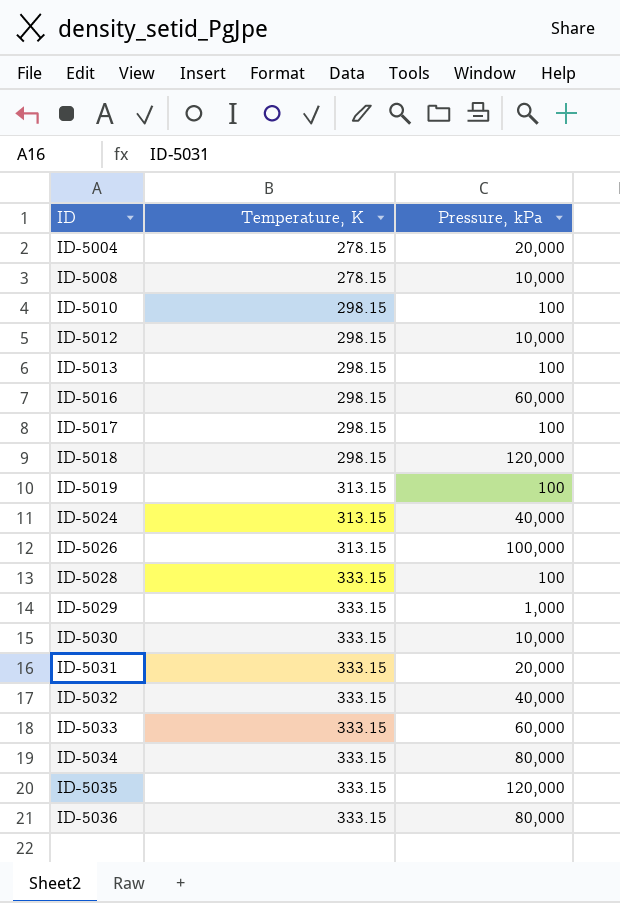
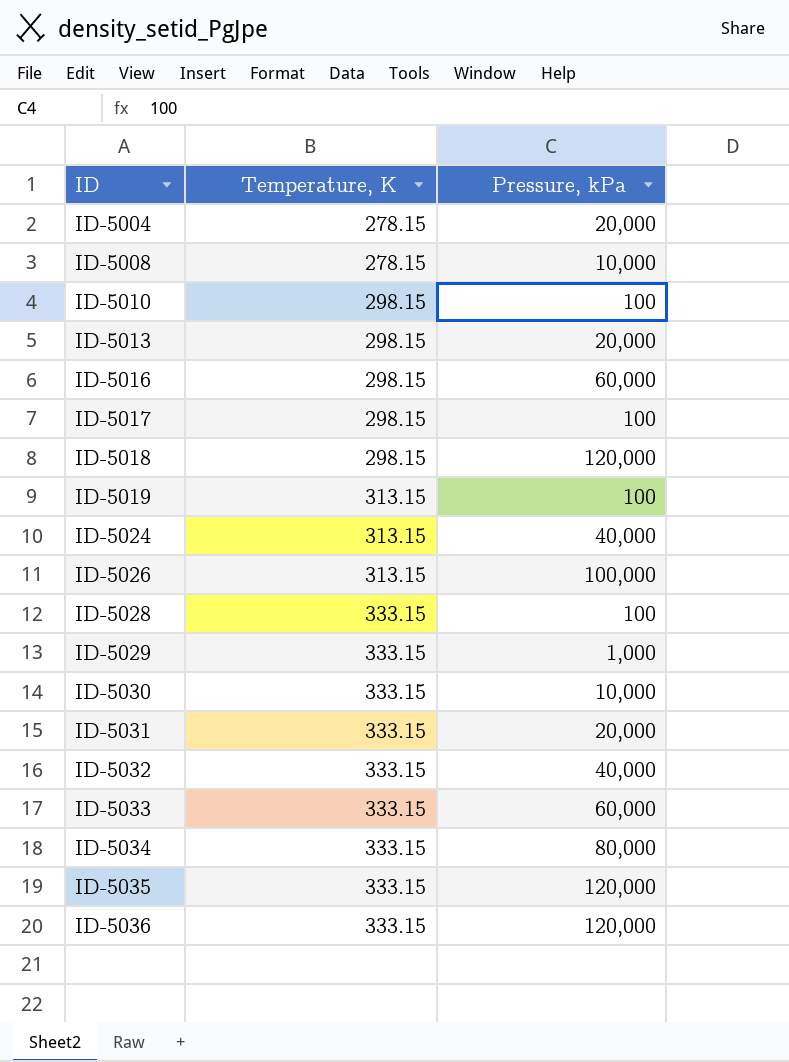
row ID-5012: 298.15 | 10,000 -> none
ID-5013 | Pressure, kPa: 100 -> 20,000
ID-5036 | Pressure, kPa: 80,000 -> 120,000

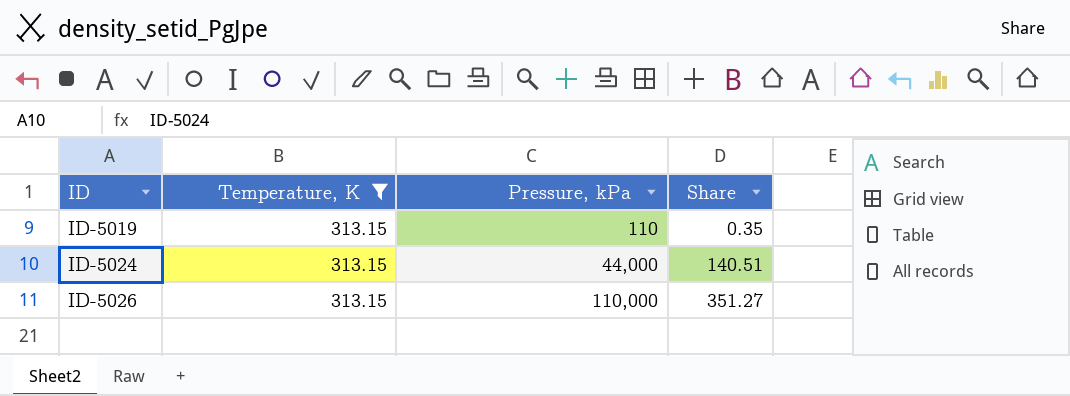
filter: none -> Temperature, K = 313.15
column Share | formula: none -> [Pressure, kPa] / [Temperature, K]
ID-5019 | Pressure, kPa: 100 -> 110
ID-5024 | Pressure, kPa: 40,000 -> 44,000
ID-5026 | Pressure, kPa: 100,000 -> 110,000

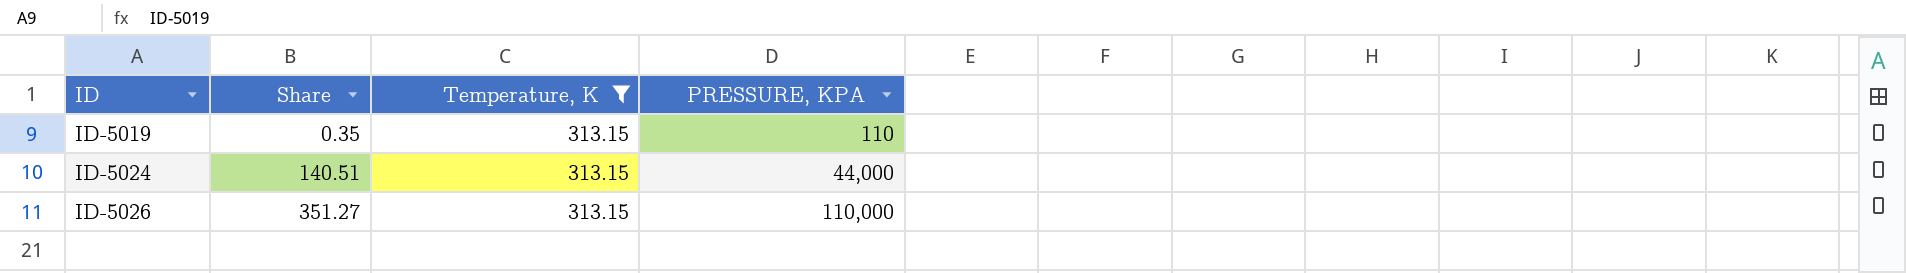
column Share | position: 4 -> 2
column name: Pressure, kPa -> PRESSURE, KPA

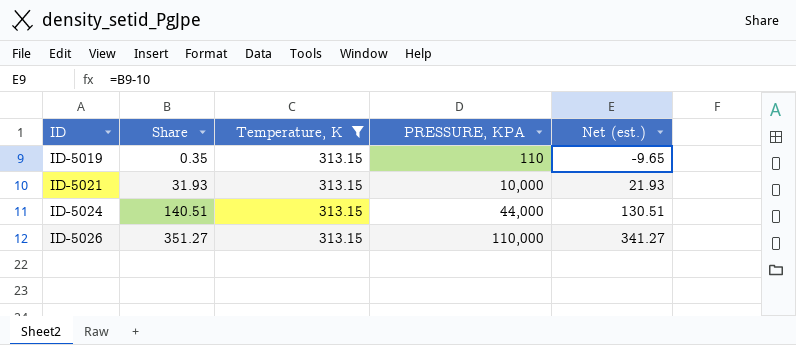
column Net (est.) | formula: none -> [Share] - 10
row ID-5021: none -> 31.93 | 313.15 | 10,000 | 21.93

